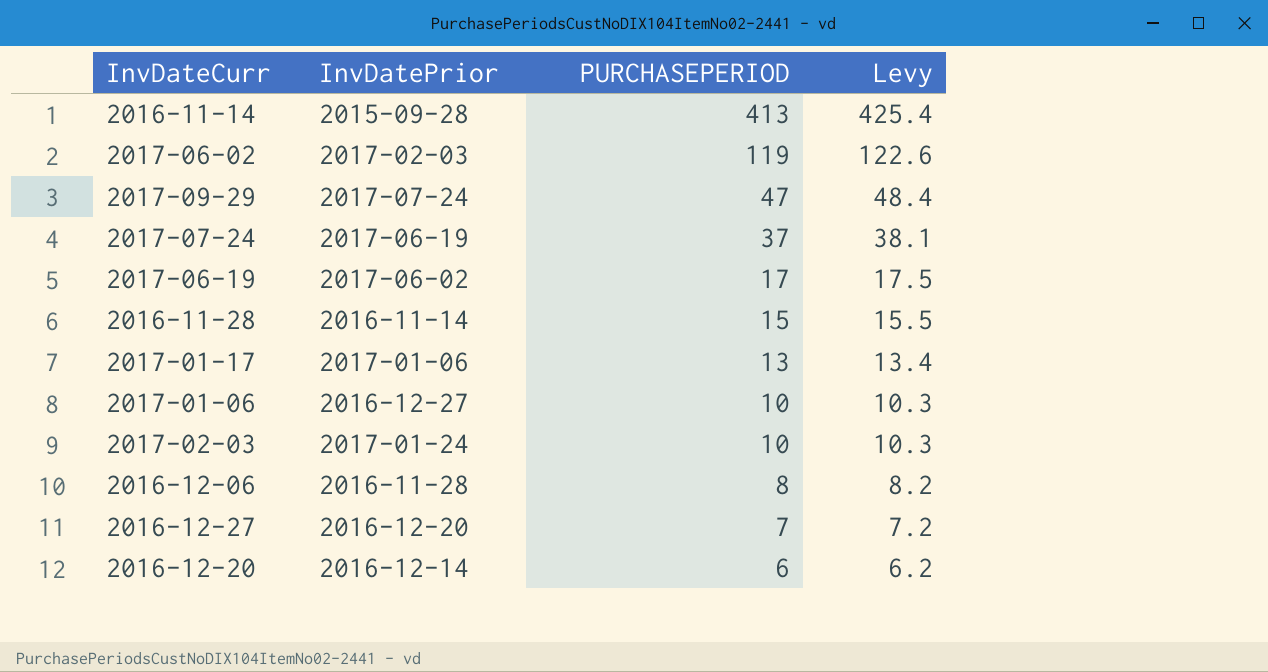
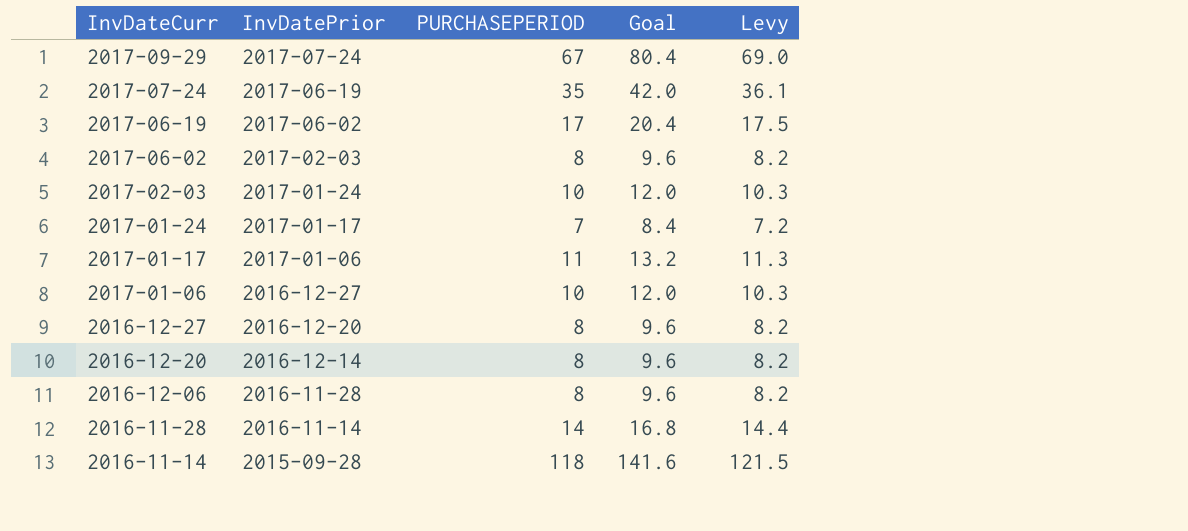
row order: PURCHASEPERIOD descending -> InvDateCurr descending
column Goal | formula: none -> [PURCHASEPERIOD] * 1.2
2017-09-29 | PURCHASEPERIOD: 47 -> 67
2017-09-29 | Levy: 48.4 -> 69.0
2017-07-24 | PURCHASEPERIOD: 37 -> 35
2017-07-24 | Levy: 38.1 -> 36.1
2017-06-02 | PURCHASEPERIOD: 119 -> 8
2017-06-02 | Levy: 122.6 -> 8.2
row 2017-01-24: none -> 2017-01-17 | 7 | 8.4 | 7.2
2017-01-17 | PURCHASEPERIOD: 13 -> 11
2017-01-17 | Levy: 13.4 -> 11.3
2016-12-27 | PURCHASEPERIOD: 7 -> 8
2016-12-27 | Levy: 7.2 -> 8.2
2016-12-20 | PURCHASEPERIOD: 6 -> 8
2016-12-20 | Levy: 6.2 -> 8.2
2016-11-28 | PURCHASEPERIOD: 15 -> 14
2016-11-28 | Levy: 15.5 -> 14.4
2016-11-14 | PURCHASEPERIOD: 413 -> 118
2016-11-14 | Levy: 425.4 -> 121.5

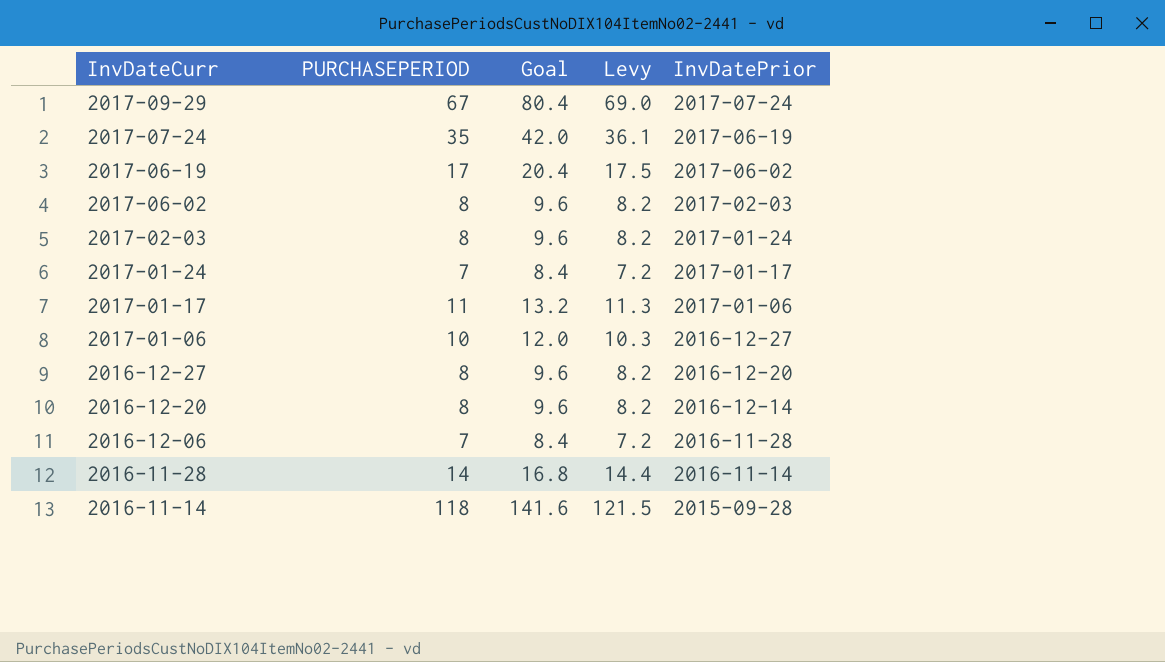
column InvDatePrior | position: 2 -> 5
2017-02-03 | PURCHASEPERIOD: 10 -> 8
2017-02-03 | Goal: 12.0 -> 9.6
2017-02-03 | Levy: 10.3 -> 8.2
2016-12-06 | PURCHASEPERIOD: 8 -> 7
2016-12-06 | Goal: 9.6 -> 8.4
2016-12-06 | Levy: 8.2 -> 7.2

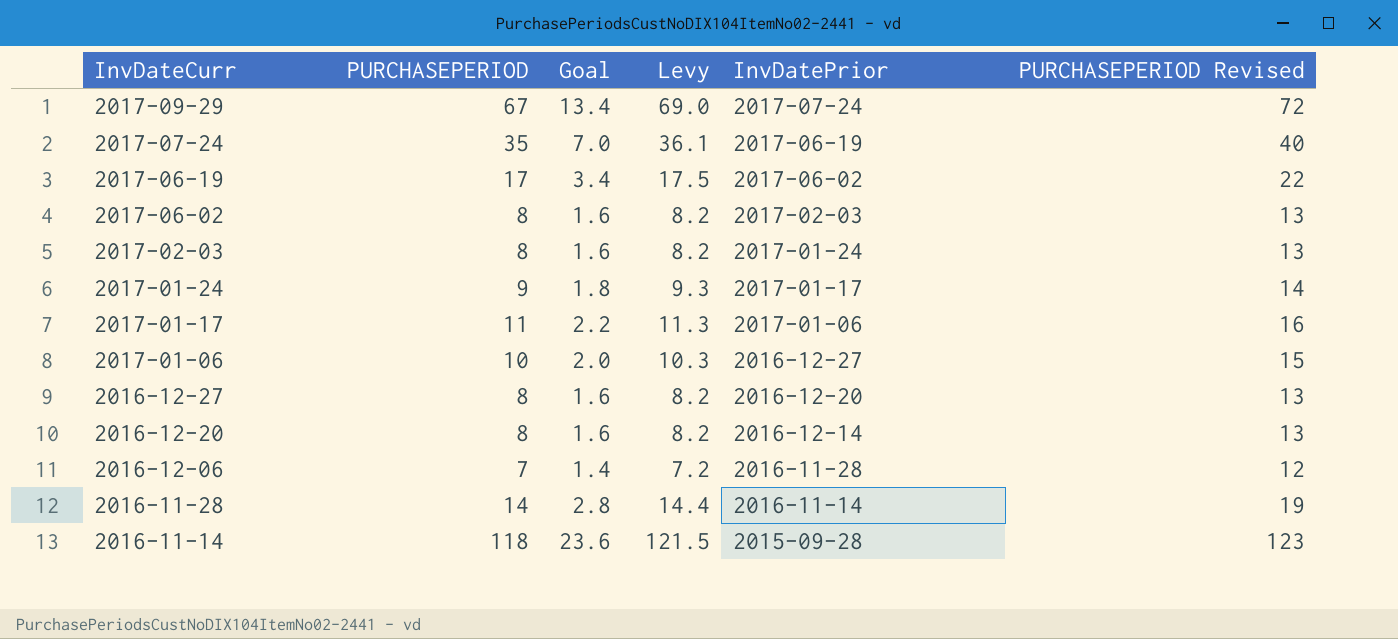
column Goal | formula: [PURCHASEPERIOD] * 1.2 -> [PURCHASEPERIOD] * 0.2
column PURCHASEPERIOD Revised | formula: none -> [PURCHASEPERIOD] + 5
2017-01-24 | PURCHASEPERIOD: 7 -> 9
2017-01-24 | Levy: 7.2 -> 9.3

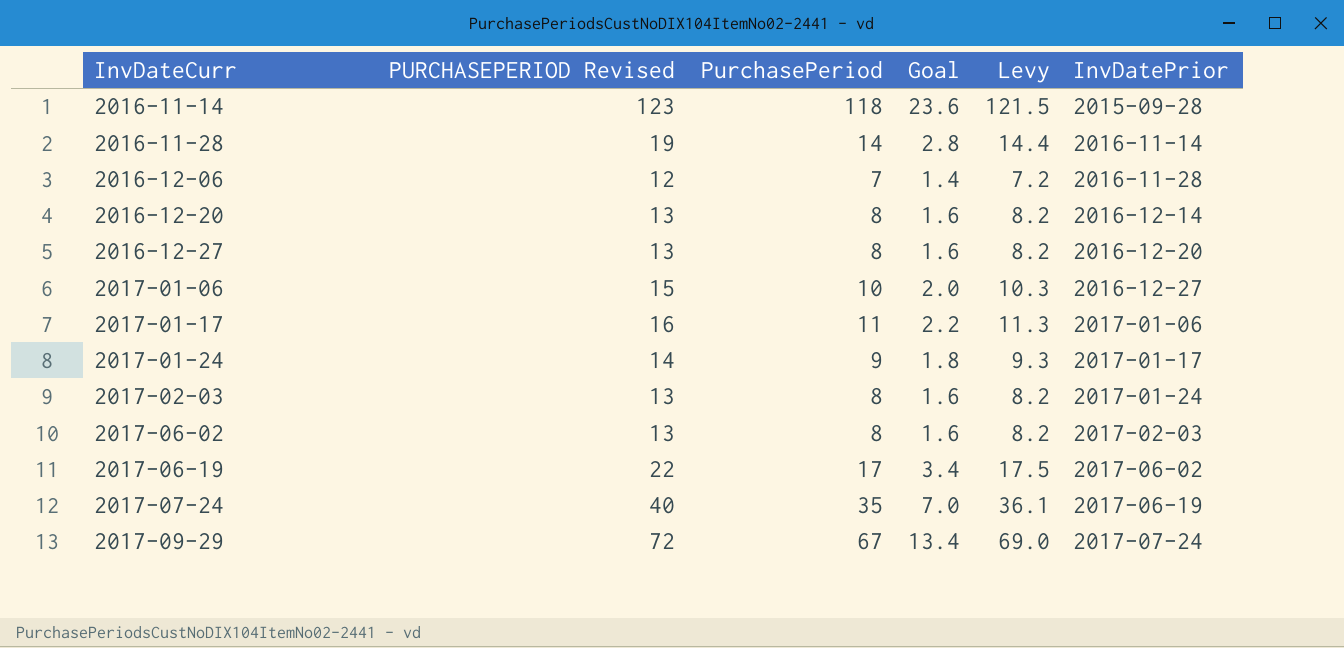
row order: InvDateCurr descending -> InvDateCurr ascending
column PURCHASEPERIOD Revised | position: 6 -> 2
column name: PURCHASEPERIOD -> PurchasePeriod

